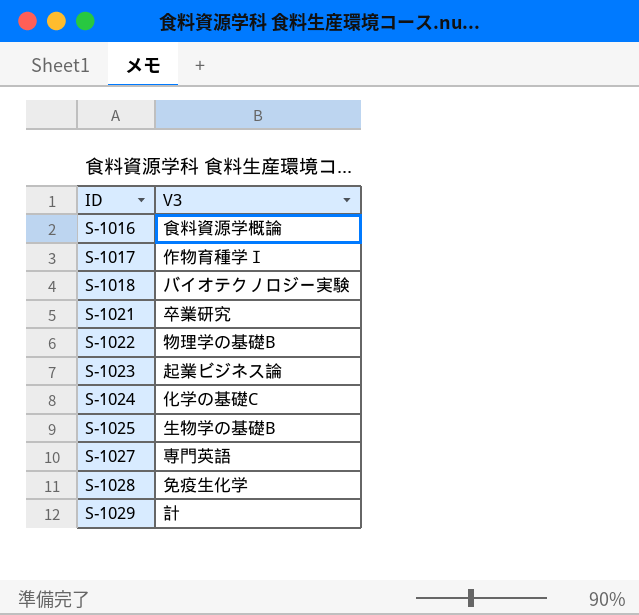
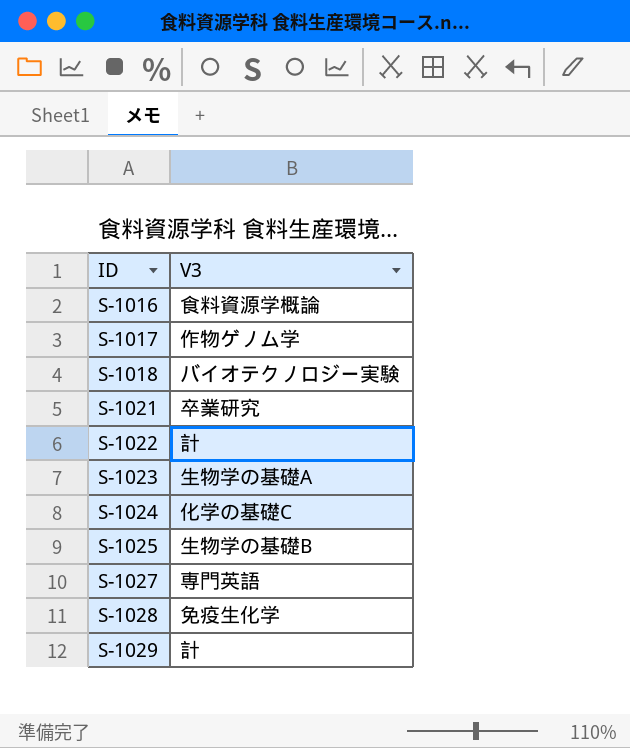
S-1017 | V3: 作物育種学Ⅰ -> 作物ゲノム学
S-1022 | V3: 物理学の基礎B -> 計
S-1023 | V3: 起業ビジネス論 -> 生物学の基礎A

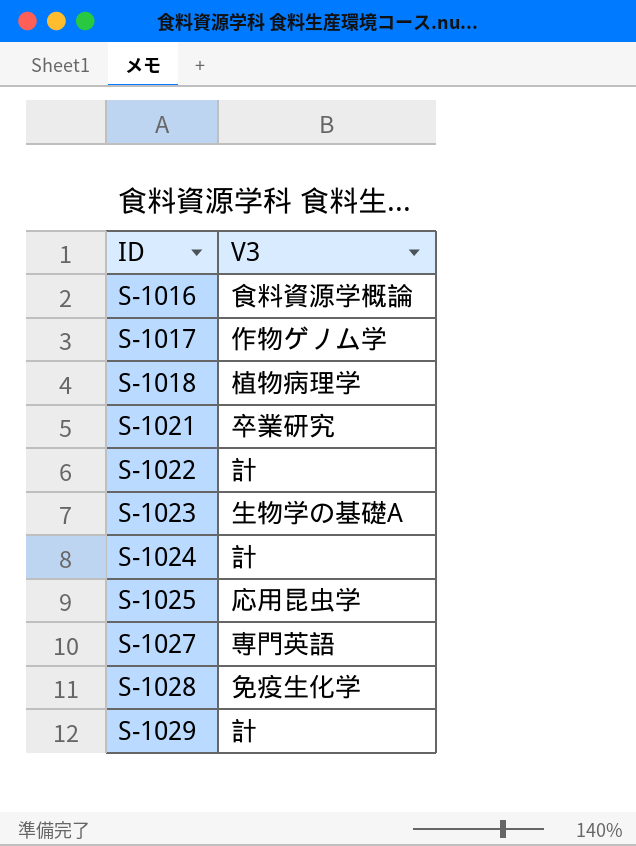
S-1018 | V3: バイオテクノロジー実験 -> 植物病理学
S-1024 | V3: 化学の基礎C -> 計
S-1025 | V3: 生物学の基礎B -> 応用昆虫学

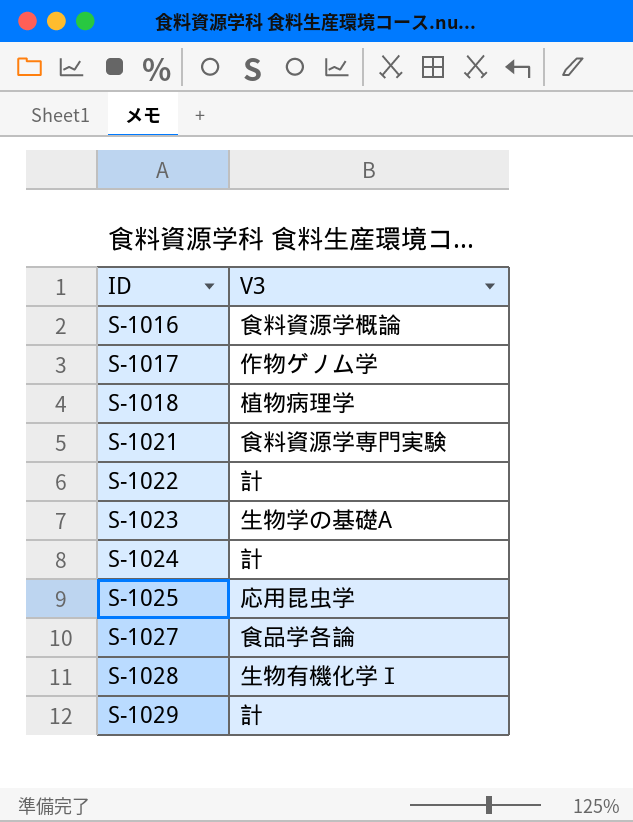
S-1021 | V3: 卒業研究 -> 食料資源学専門実験
S-1027 | V3: 専門英語 -> 食品学各論
S-1028 | V3: 免疫生化学 -> 生物有機化学Ⅰ

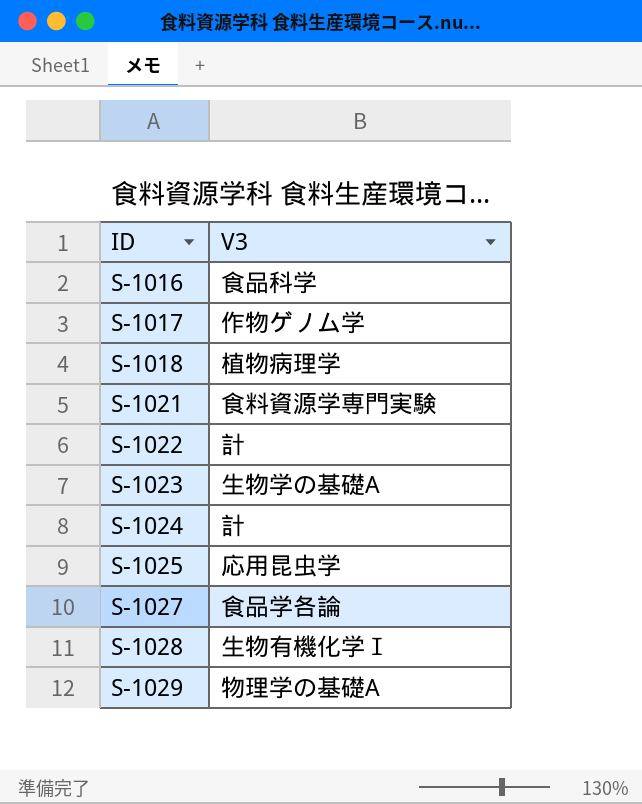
S-1016 | V3: 食料資源学概論 -> 食品科学
S-1029 | V3: 計 -> 物理学の基礎A

